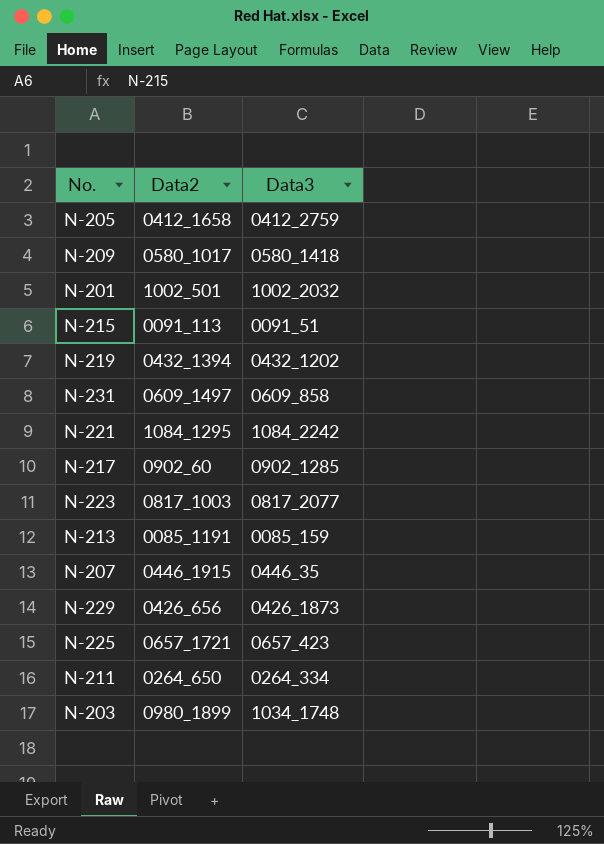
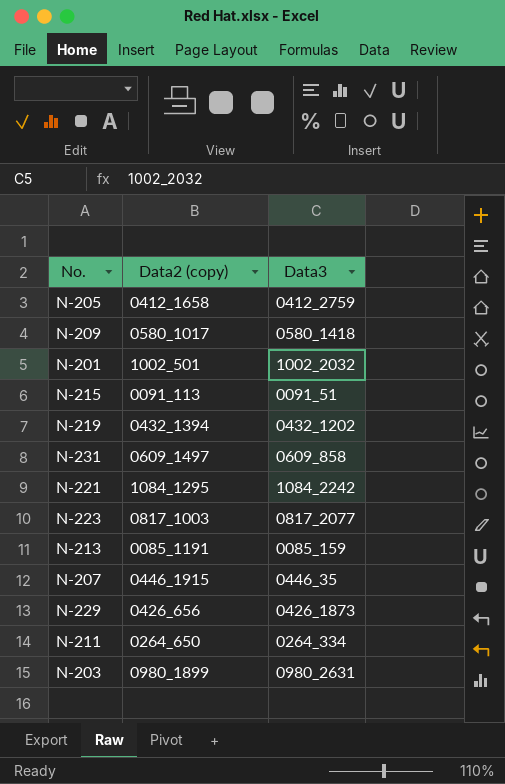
column name: Data2 -> Data2 (copy)
row N-217: 0902_60 | 0902_1285 -> none
row N-225: 0657_1721 | 0657_423 -> none
N-203 | Data3: 1034_1748 -> 0980_2631

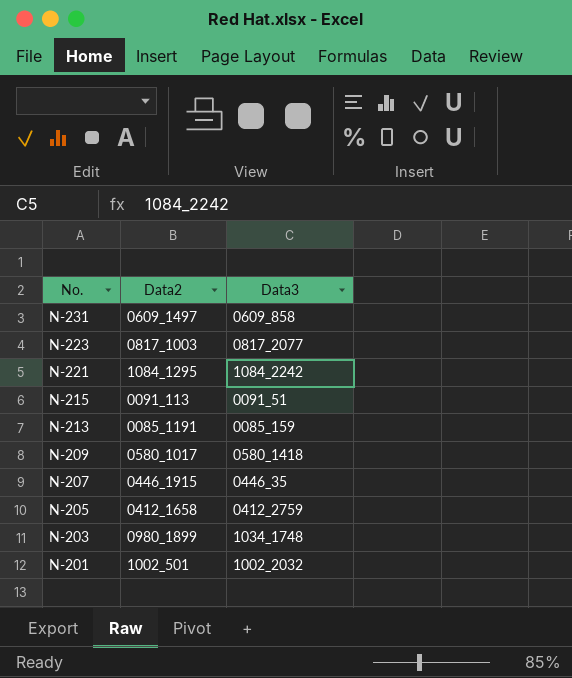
row order: none -> No. descending
column name: Data2 (copy) -> Data2
row N-219: 0432_1394 | 0432_1202 -> none
row N-229: 0426_656 | 0426_1873 -> none
row N-211: 0264_650 | 0264_334 -> none
N-203 | Data3: 0980_2631 -> 1034_1748

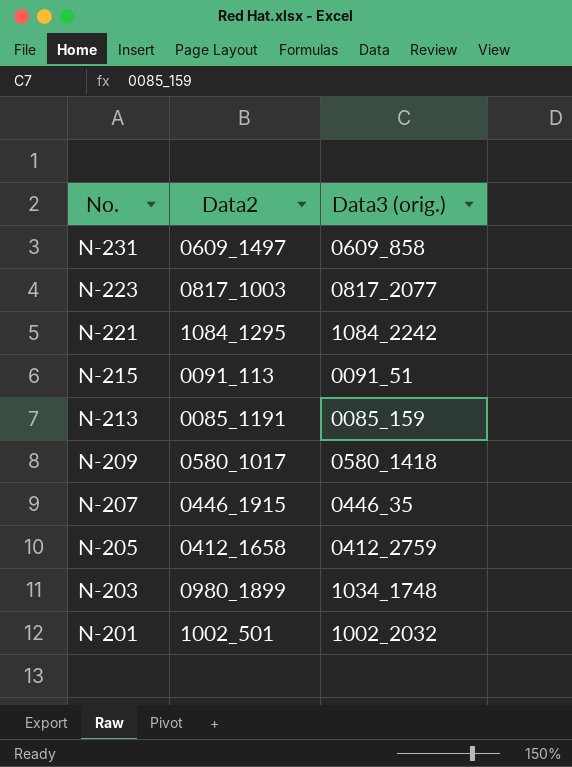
column name: Data3 -> Data3 (orig.)

